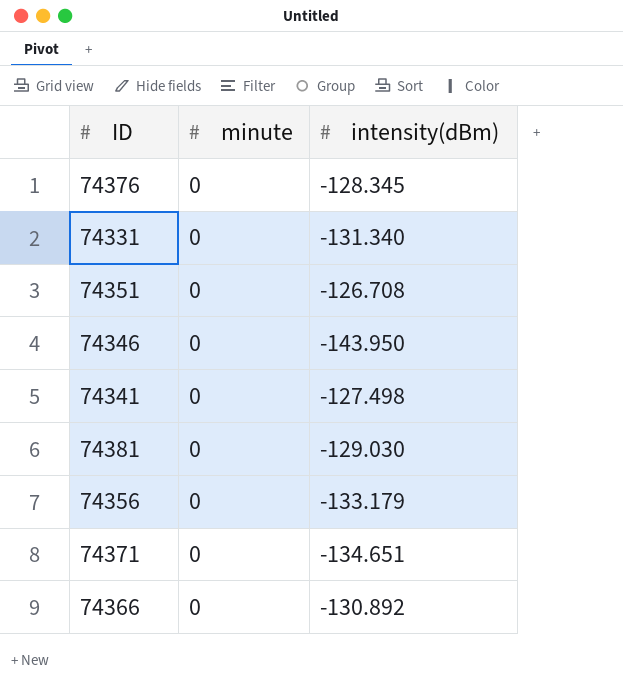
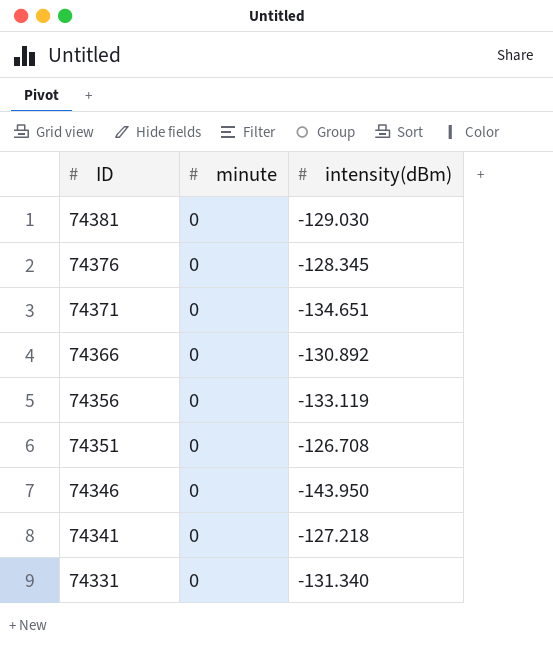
row order: none -> ID descending
74356 | intensity(dBm): -133.179 -> -133.119
74341 | intensity(dBm): -127.498 -> -127.218

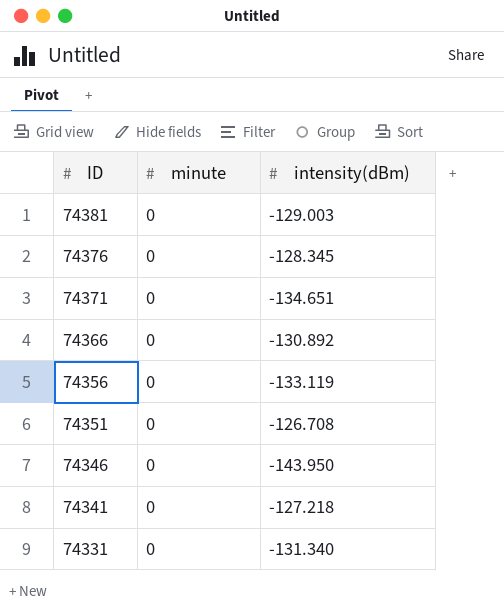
74381 | intensity(dBm): -129.030 -> -129.003

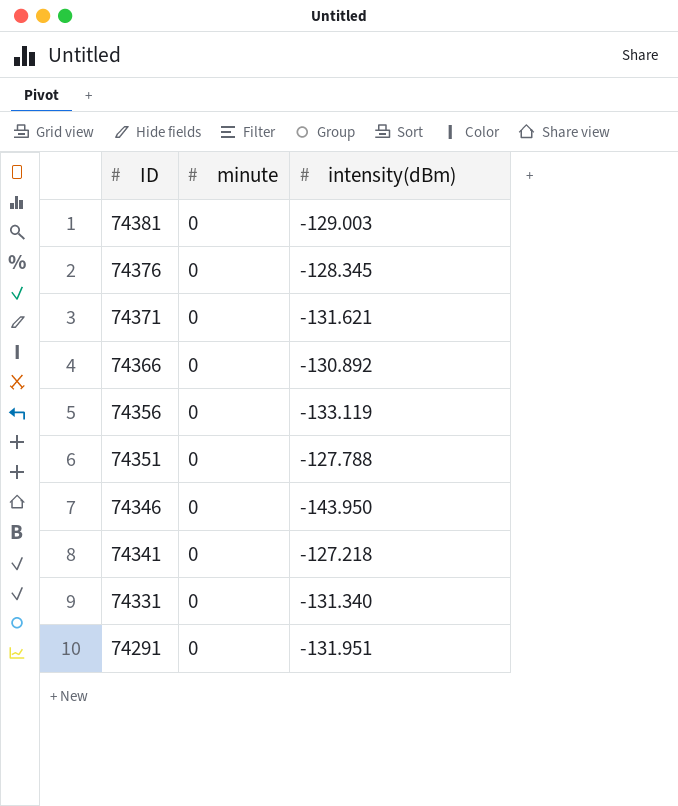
74371 | intensity(dBm): -134.651 -> -131.621
74351 | intensity(dBm): -126.708 -> -127.788
row 74291: none -> 0 | -131.951

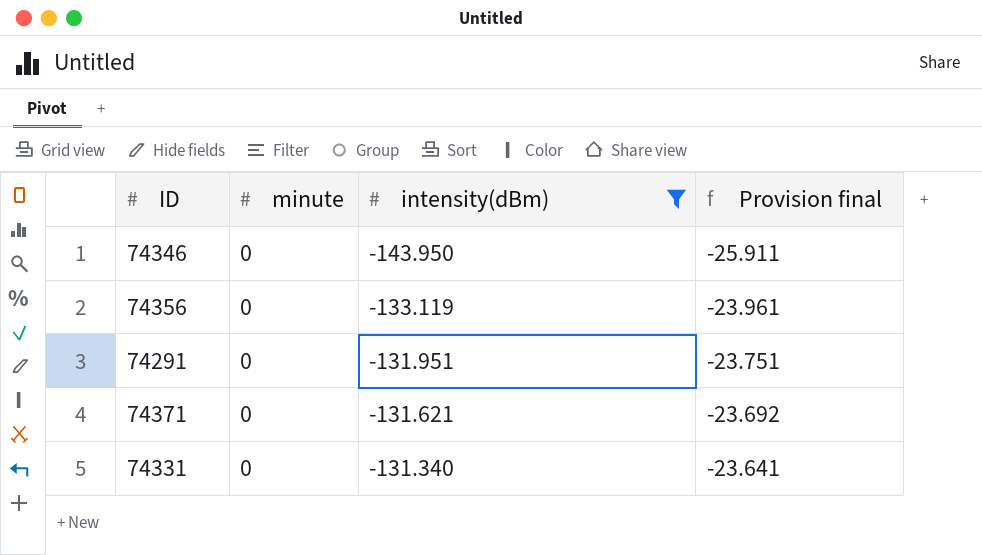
filter: none -> intensity(dBm) <= -131.340
row order: ID descending -> intensity(dBm) ascending
column Provision final | formula: none -> [intensity(dBm)] * 0.18

